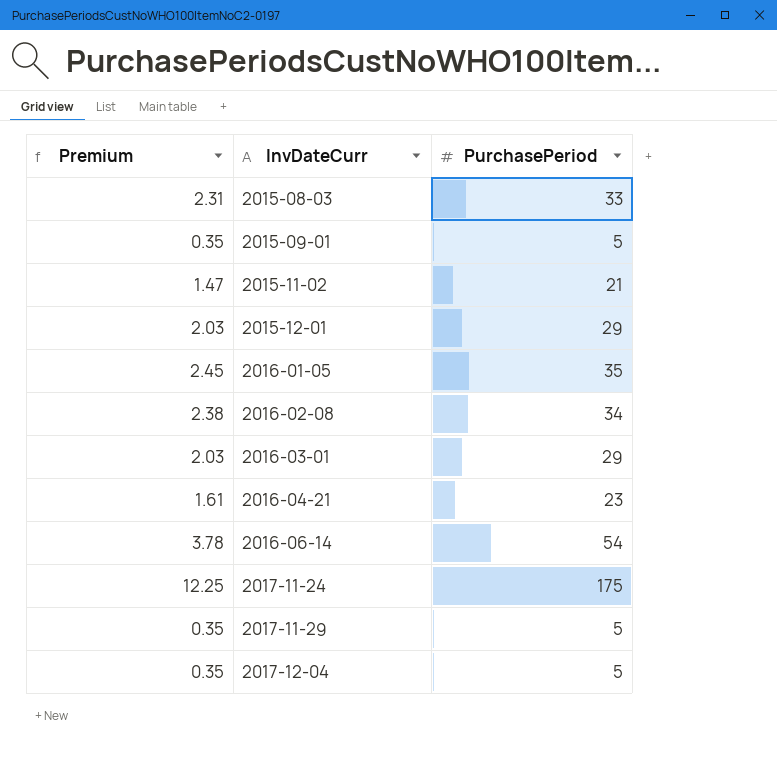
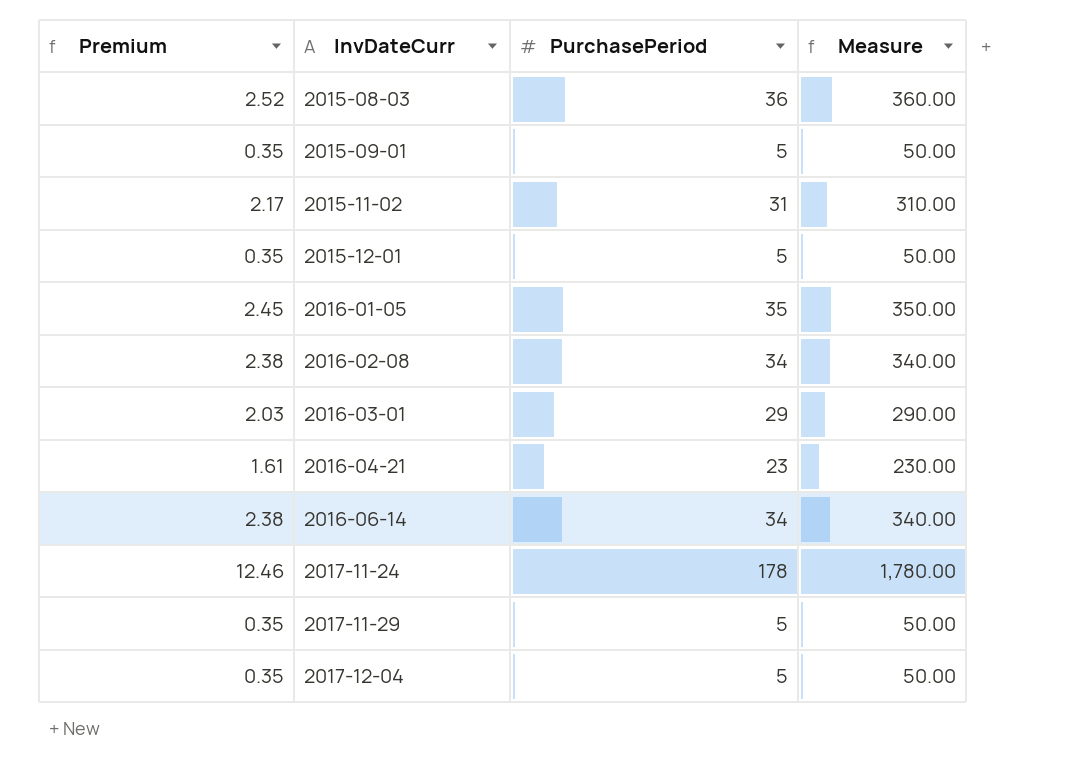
column Measure | formula: none -> [PurchasePeriod] * 10
2015-08-03 | Premium: 2.31 -> 2.52
2015-08-03 | PurchasePeriod: 33 -> 36
2015-11-02 | Premium: 1.47 -> 2.17
2015-11-02 | PurchasePeriod: 21 -> 31
2015-12-01 | Premium: 2.03 -> 0.35
2015-12-01 | PurchasePeriod: 29 -> 5
2016-06-14 | Premium: 3.78 -> 2.38
2016-06-14 | PurchasePeriod: 54 -> 34
2017-11-24 | Premium: 12.25 -> 12.46
2017-11-24 | PurchasePeriod: 175 -> 178

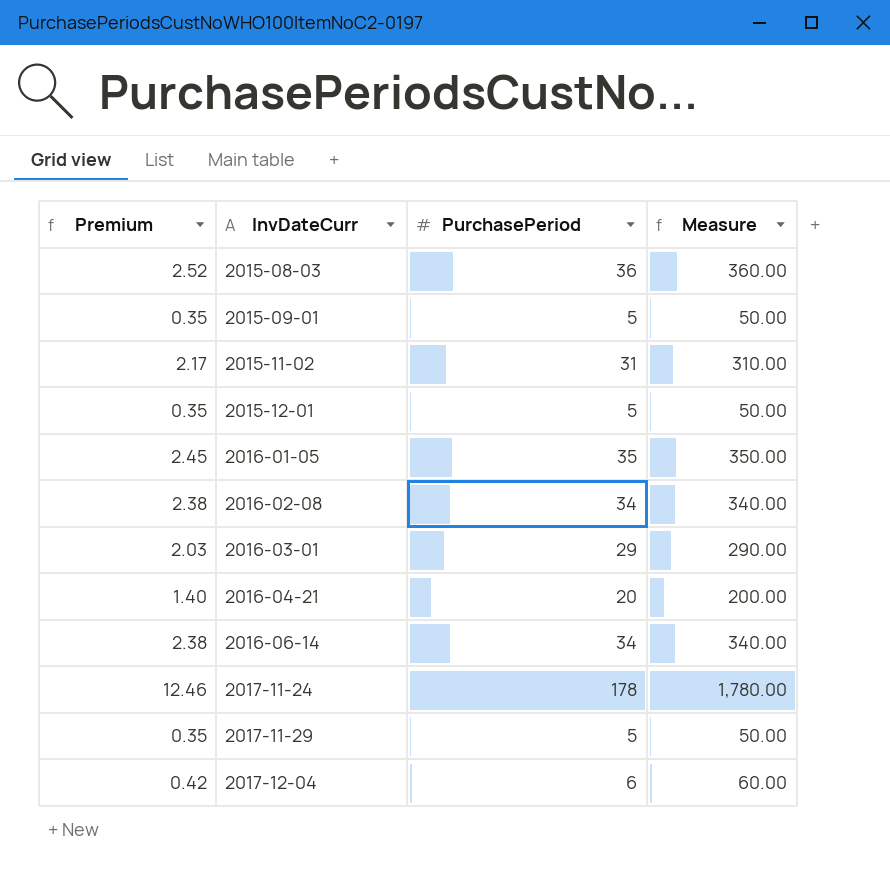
2016-04-21 | Premium: 1.61 -> 1.40
2016-04-21 | PurchasePeriod: 23 -> 20
2016-04-21 | Measure: 230.00 -> 200.00
2017-12-04 | Premium: 0.35 -> 0.42
2017-12-04 | PurchasePeriod: 5 -> 6
2017-12-04 | Measure: 50.00 -> 60.00

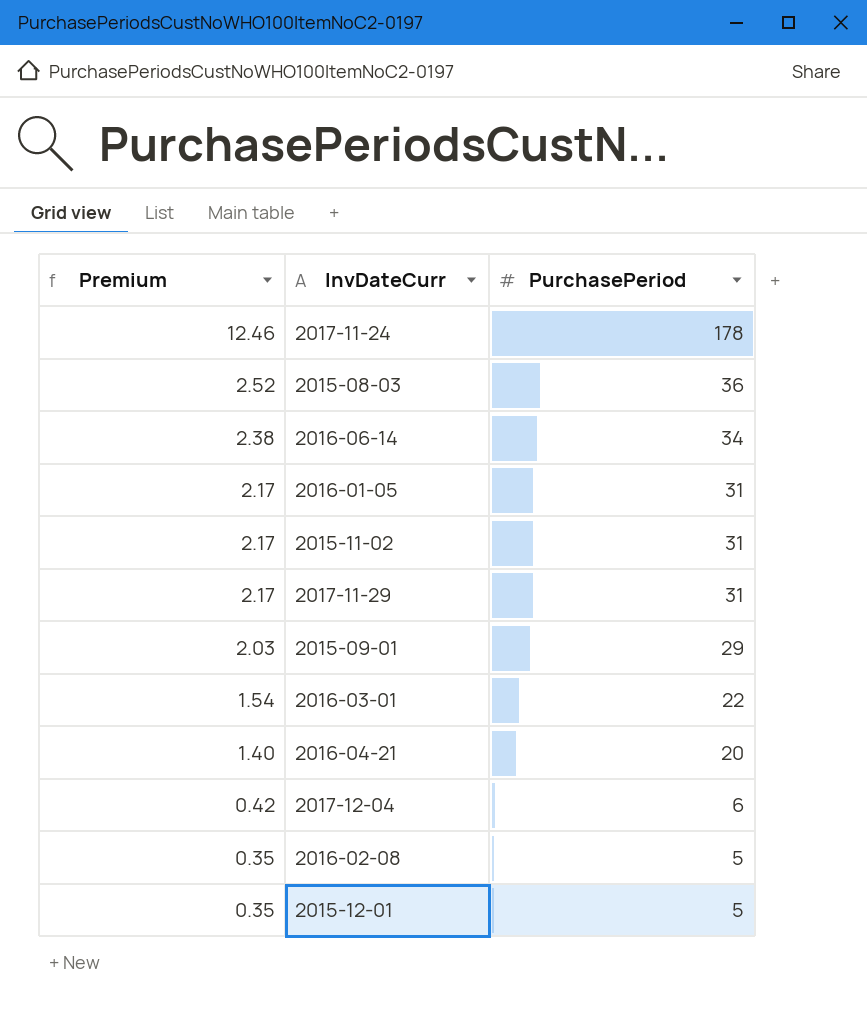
row order: InvDateCurr ascending -> Premium descending
column Measure | formula: [PurchasePeriod] * 10 -> none
2016-01-05 | Premium: 2.45 -> 2.17
2016-01-05 | PurchasePeriod: 35 -> 31
2017-11-29 | Premium: 0.35 -> 2.17
2017-11-29 | PurchasePeriod: 5 -> 31
2015-09-01 | Premium: 0.35 -> 2.03
2015-09-01 | PurchasePeriod: 5 -> 29
2016-03-01 | Premium: 2.03 -> 1.54
2016-03-01 | PurchasePeriod: 29 -> 22
2016-02-08 | Premium: 2.38 -> 0.35
2016-02-08 | PurchasePeriod: 34 -> 5

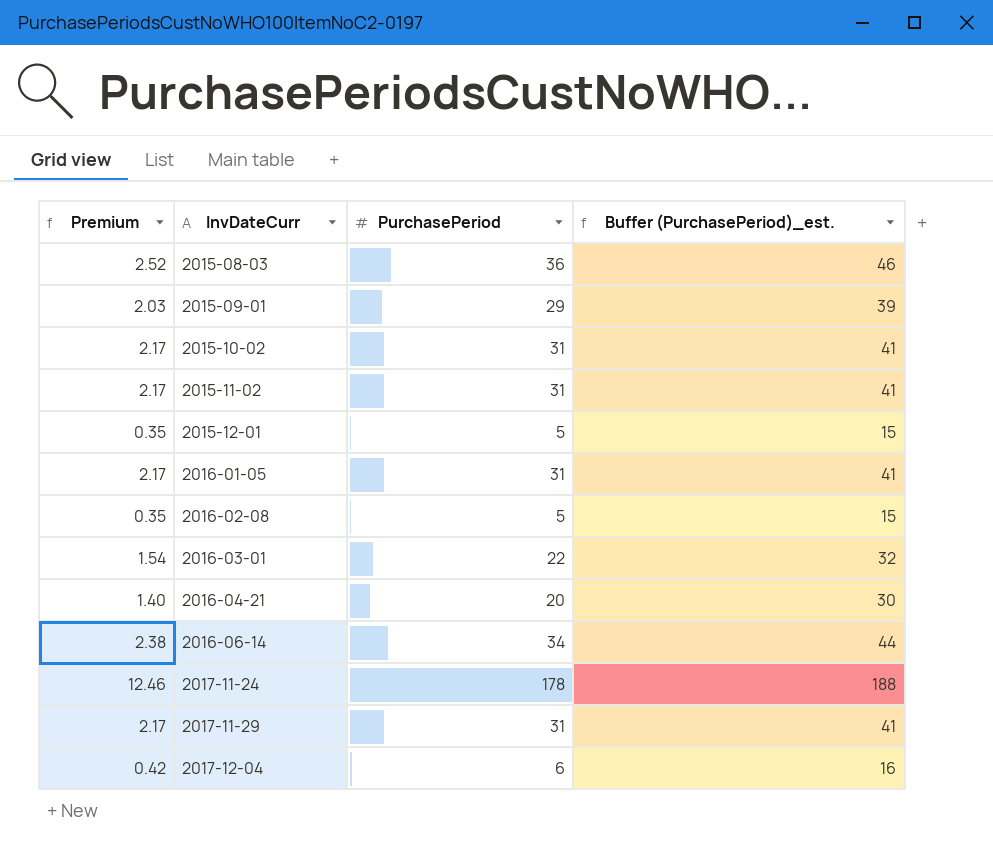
row order: Premium descending -> InvDateCurr ascending
column Buffer (PurchasePeriod)_est. | formula: none -> [PurchasePeriod] + 10
row 2015-10-02: none -> 2.17 | 31 | 41

